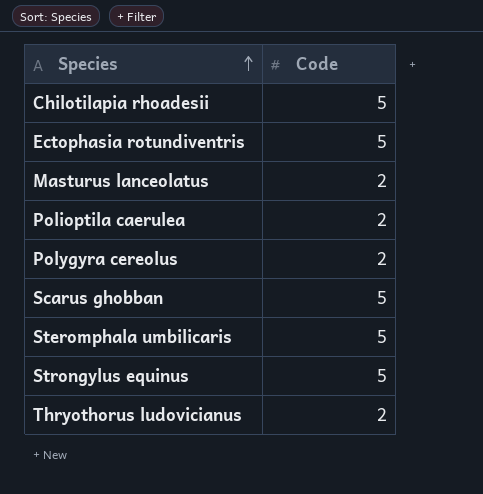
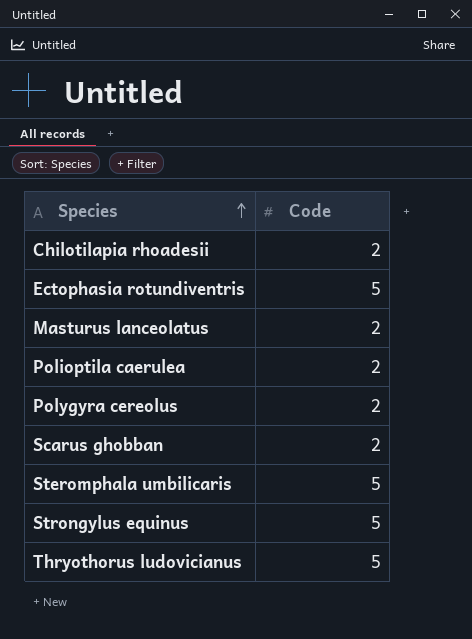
Chilotilapia rhoadesii | Code: 5 -> 2
Scarus ghobban | Code: 5 -> 2
Thryothorus ludovicianus | Code: 2 -> 5

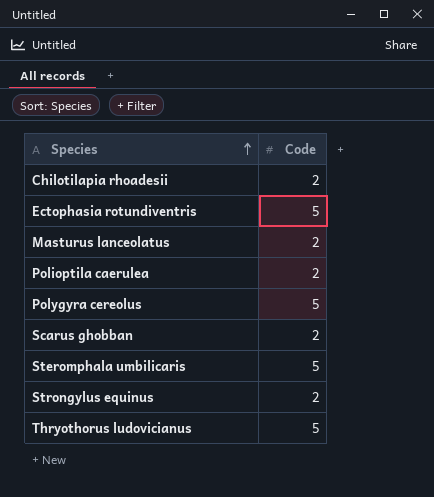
Polygyra cereolus | Code: 2 -> 5
Strongylus equinus | Code: 5 -> 2

